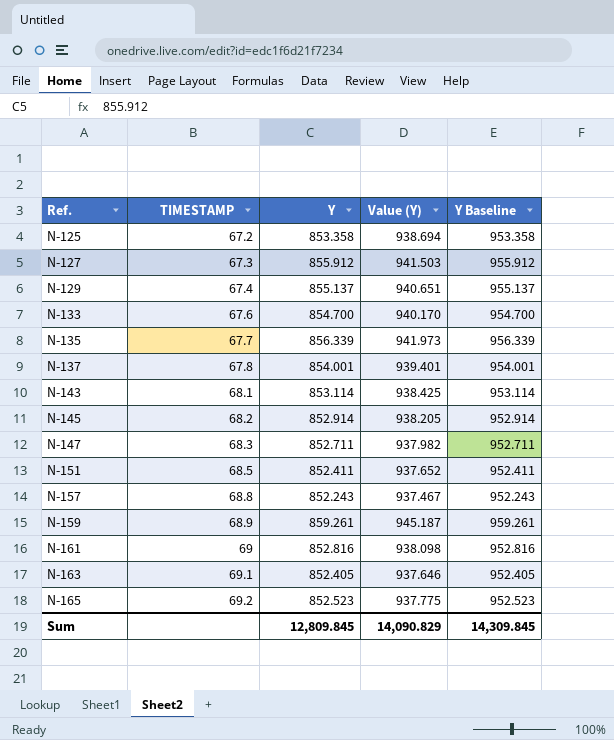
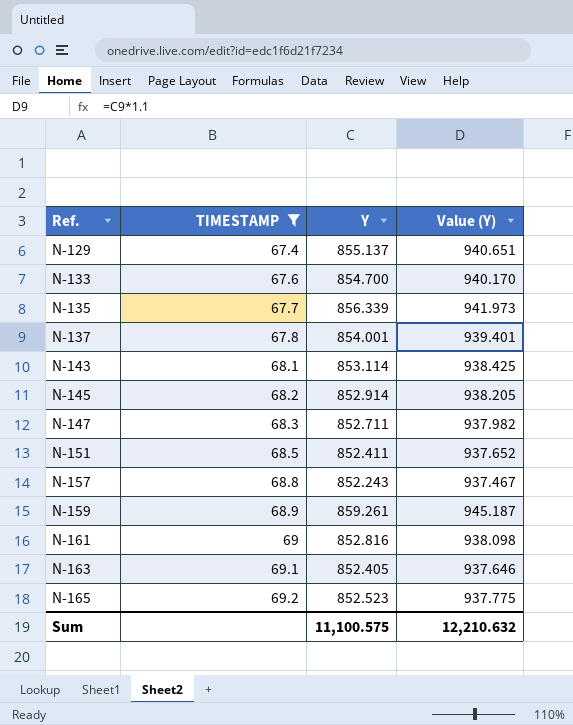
filter: none -> TIMESTAMP >= 67.4
column Y Baseline | formula: [Y] + 100 -> none
Sum | Y: 12,809.845 -> 11,100.575
Sum | Value (Y): 14,090.829 -> 12,210.632

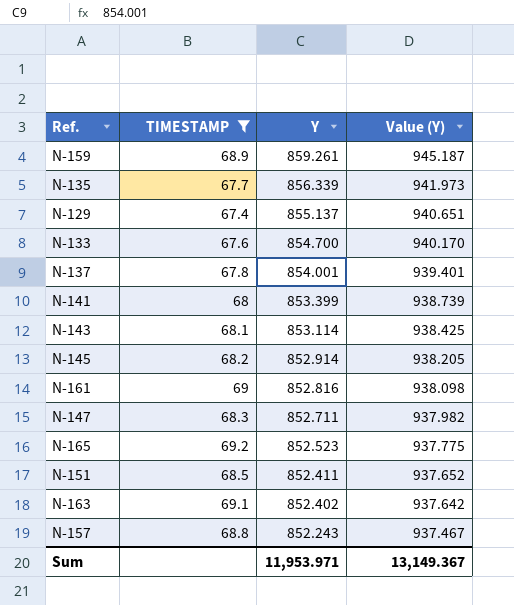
row order: Ref. ascending -> Y descending
row N-141: none -> 68 | 853.399 | 938.739
N-163 | Y: 852.405 -> 852.402
N-163 | Value (Y): 937.646 -> 937.642
Sum | Y: 11,100.575 -> 11,953.971
Sum | Value (Y): 12,210.632 -> 13,149.367

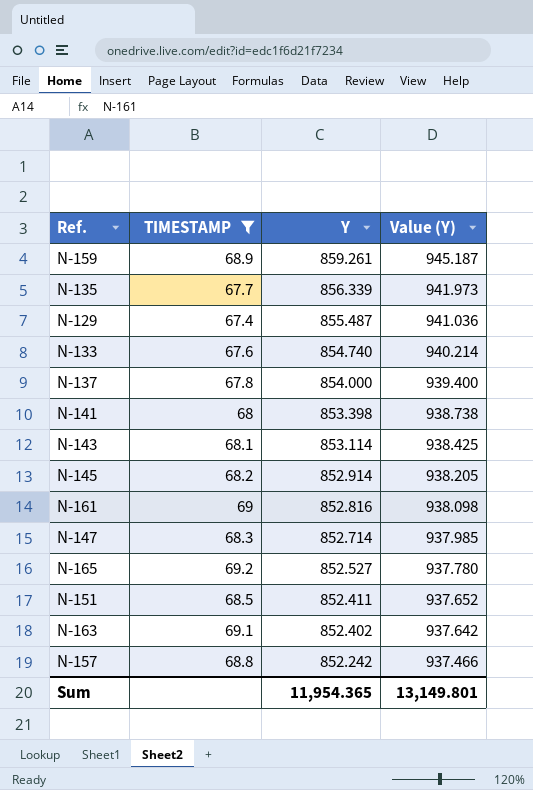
N-129 | Y: 855.137 -> 855.487
N-129 | Value (Y): 940.651 -> 941.036
N-133 | Y: 854.700 -> 854.740
N-133 | Value (Y): 940.170 -> 940.214
N-137 | Y: 854.001 -> 854.000
N-137 | Value (Y): 939.401 -> 939.400
N-141 | Y: 853.399 -> 853.398
N-141 | Value (Y): 938.739 -> 938.738
N-147 | Y: 852.711 -> 852.714
N-147 | Value (Y): 937.982 -> 937.985
N-165 | Y: 852.523 -> 852.527
N-165 | Value (Y): 937.775 -> 937.780
N-157 | Y: 852.243 -> 852.242
N-157 | Value (Y): 937.467 -> 937.466
Sum | Y: 11,953.971 -> 11,954.365
Sum | Value (Y): 13,149.367 -> 13,149.801

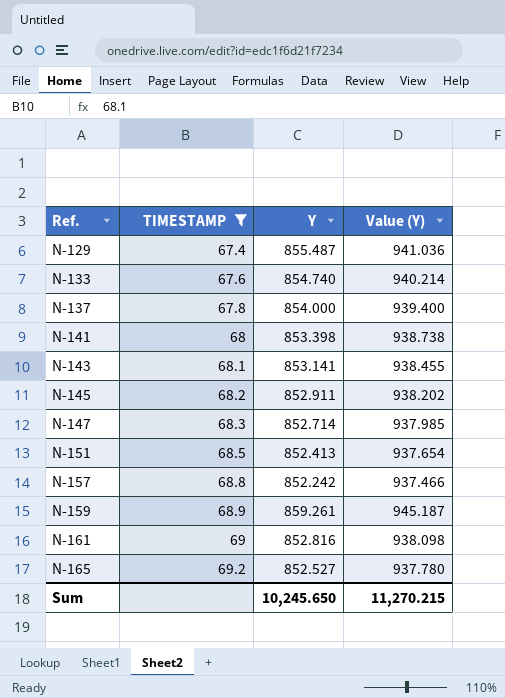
row order: Y descending -> Ref. ascending
row N-135: 67.7 | 856.339 | 941.973 -> none
row N-163: 69.1 | 852.402 | 937.642 -> none
N-143 | Y: 853.114 -> 853.141
N-143 | Value (Y): 938.425 -> 938.455
N-145 | Y: 852.914 -> 852.911
N-145 | Value (Y): 938.205 -> 938.202
N-151 | Y: 852.411 -> 852.413
N-151 | Value (Y): 937.652 -> 937.654
Sum | Y: 11,954.365 -> 10,245.650
Sum | Value (Y): 13,149.801 -> 11,270.215

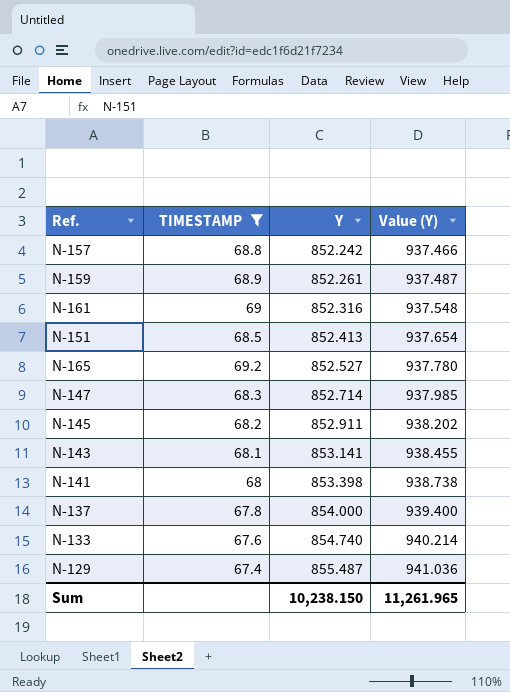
row order: Ref. ascending -> Y ascending
N-159 | Y: 859.261 -> 852.261
N-159 | Value (Y): 945.187 -> 937.487
N-161 | Y: 852.816 -> 852.316
N-161 | Value (Y): 938.098 -> 937.548
Sum | Y: 10,245.650 -> 10,238.150
Sum | Value (Y): 11,270.215 -> 11,261.965

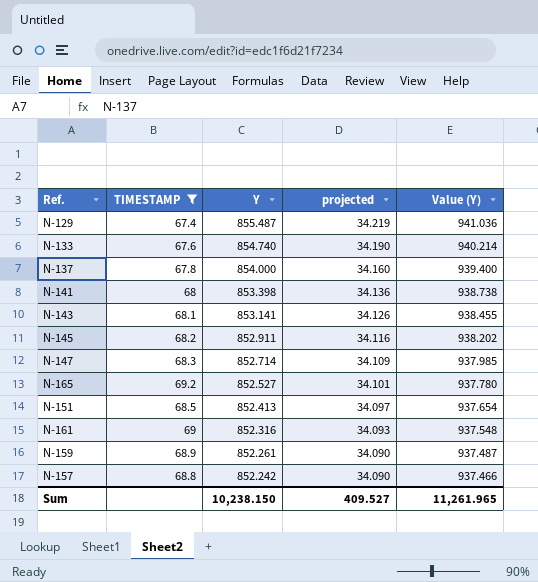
row order: Y ascending -> Y descending
column projected | formula: none -> [Y] * 0.04

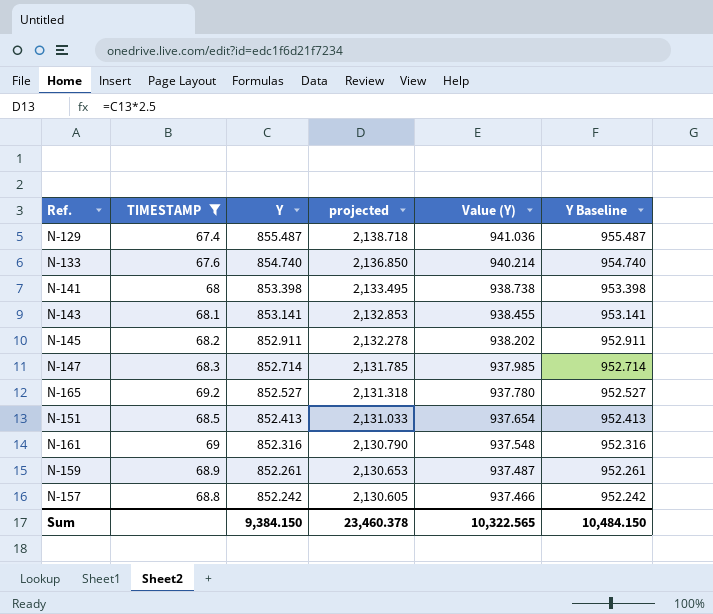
column projected | formula: [Y] * 0.04 -> [Y] * 2.5
column Y Baseline | formula: none -> [Y] + 100
row N-137: 67.8 | 854.000 | 34.160 | 939.400 -> none
Sum | Y: 10,238.150 -> 9,384.150
Sum | projected: 409.527 -> 23,460.378
Sum | Value (Y): 11,261.965 -> 10,322.565

